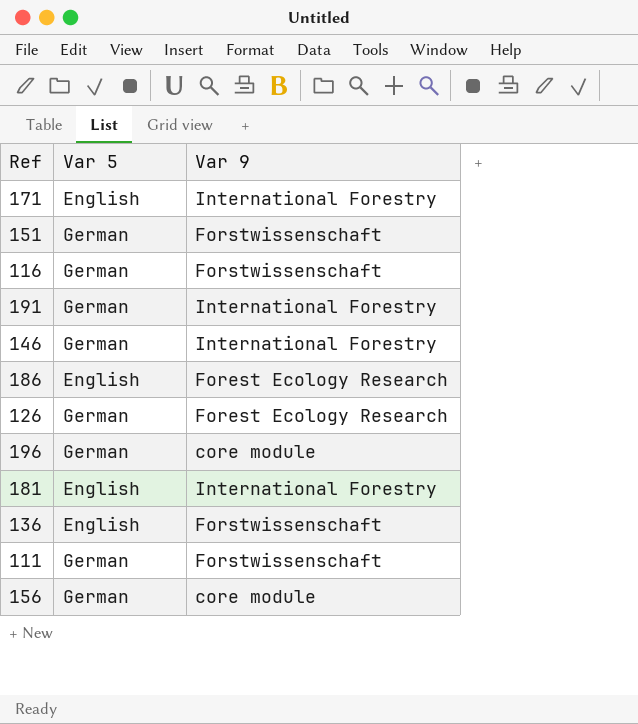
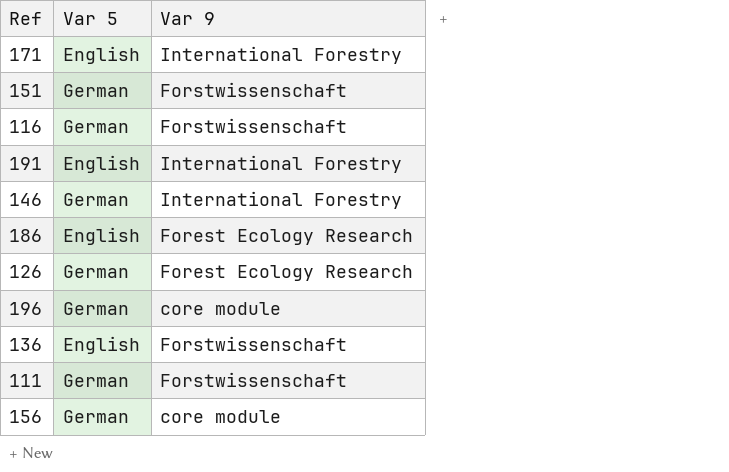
row 181: English | International Forestry -> none
191 | Var 5: German -> English

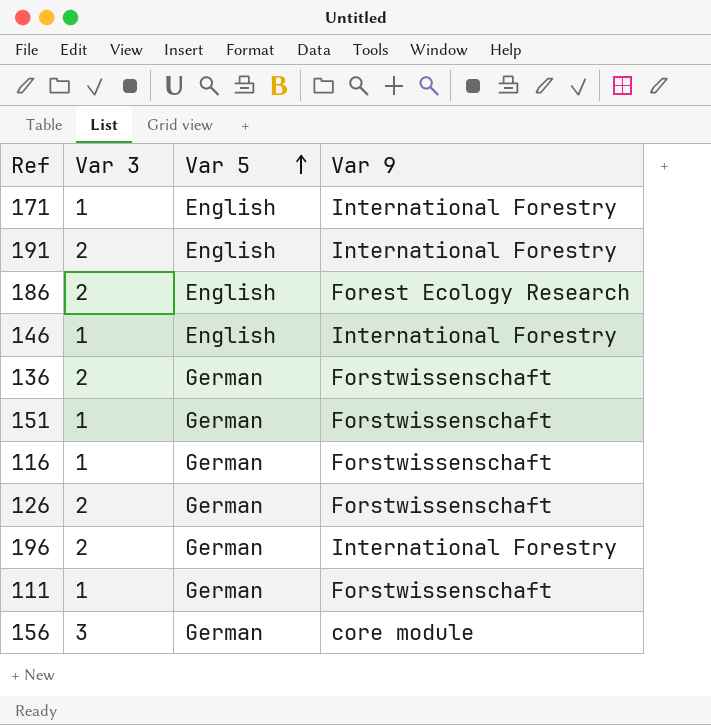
row order: none -> Var 5 ascending
column Var 3 | position: none -> 2
146 | Var 5: German -> English
136 | Var 5: English -> German
126 | Var 9: Forest Ecology Research -> Forstwissenschaft
196 | Var 9: core module -> International Forestry

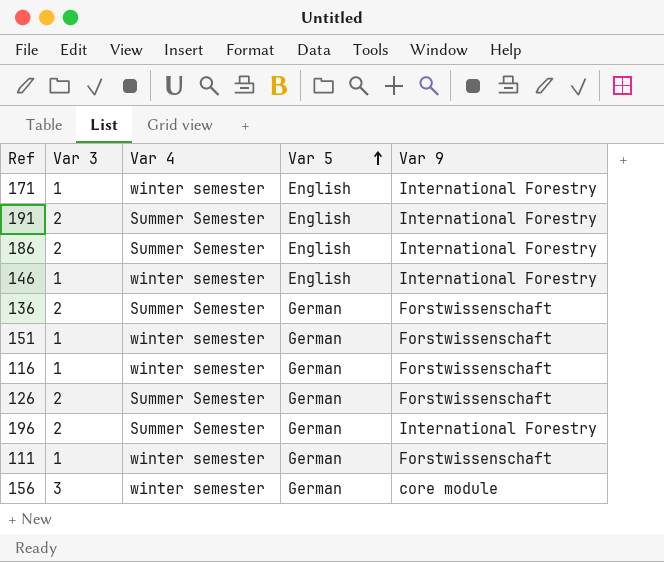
column Var 4 | position: none -> 3
186 | Var 9: Forest Ecology Research -> International Forestry

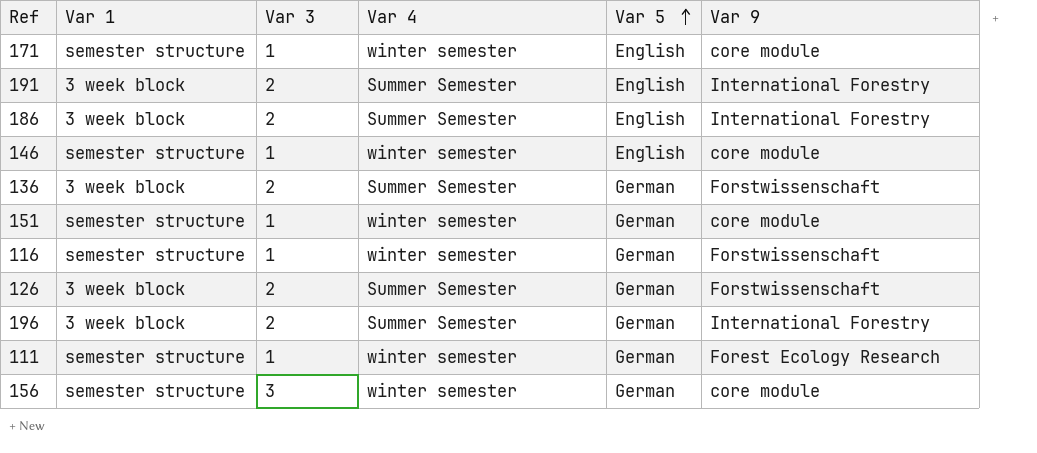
column Var 1 | position: none -> 2
171 | Var 9: International Forestry -> core module
146 | Var 9: International Forestry -> core module
151 | Var 9: Forstwissenschaft -> core module
111 | Var 9: Forstwissenschaft -> Forest Ecology Research

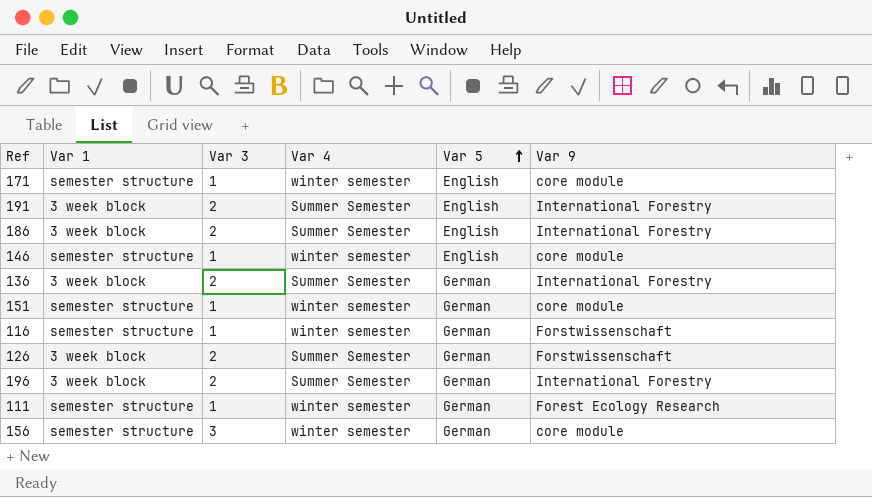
136 | Var 9: Forstwissenschaft -> International Forestry

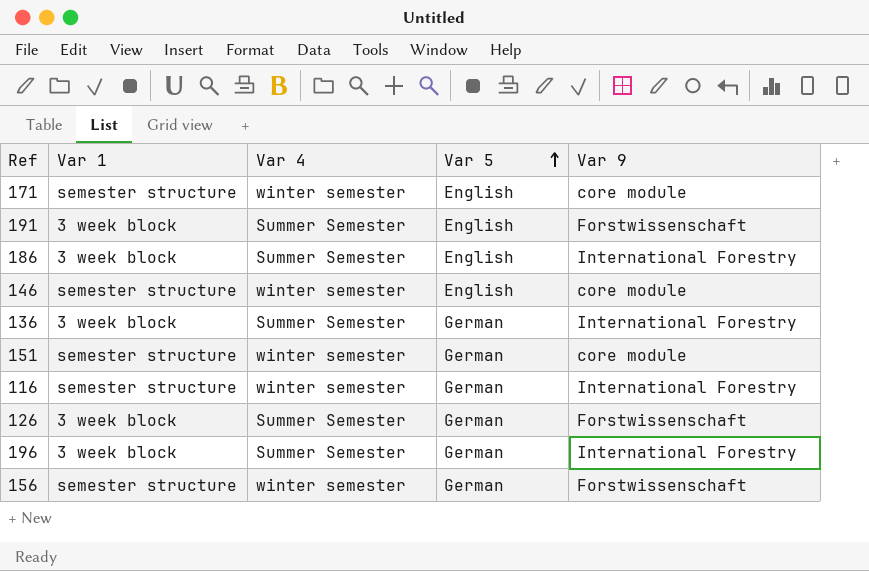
column Var 3 | position: 3 -> none
row 111: semester structure | 1 | winter semester | German | Forest Ecology Research -> none
191 | Var 9: International Forestry -> Forstwissenschaft
116 | Var 9: Forstwissenschaft -> International Forestry
156 | Var 9: core module -> Forstwissenschaft

